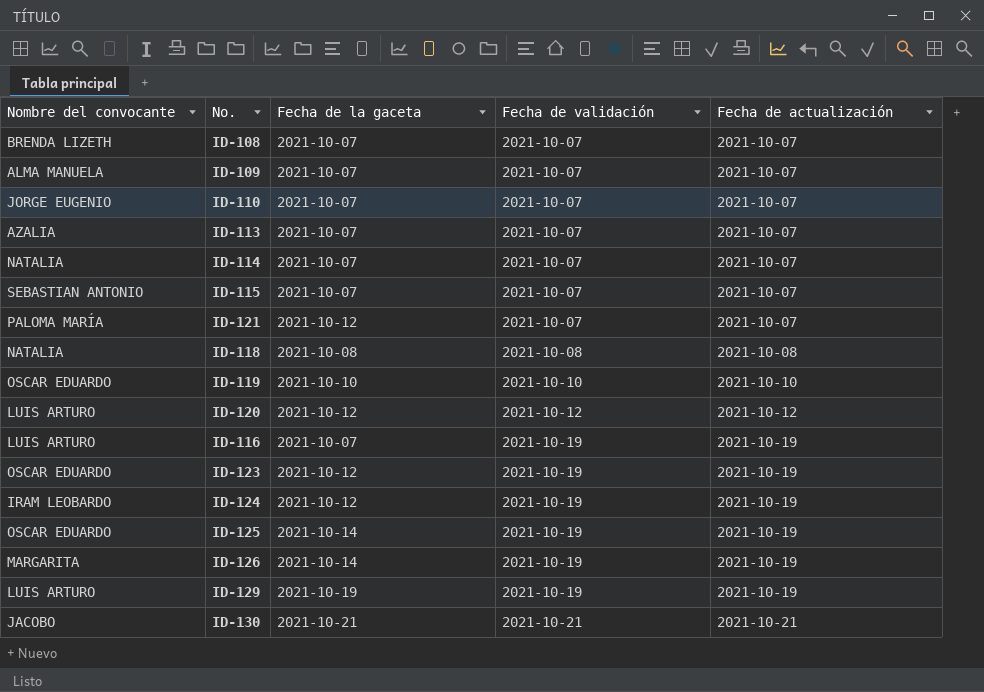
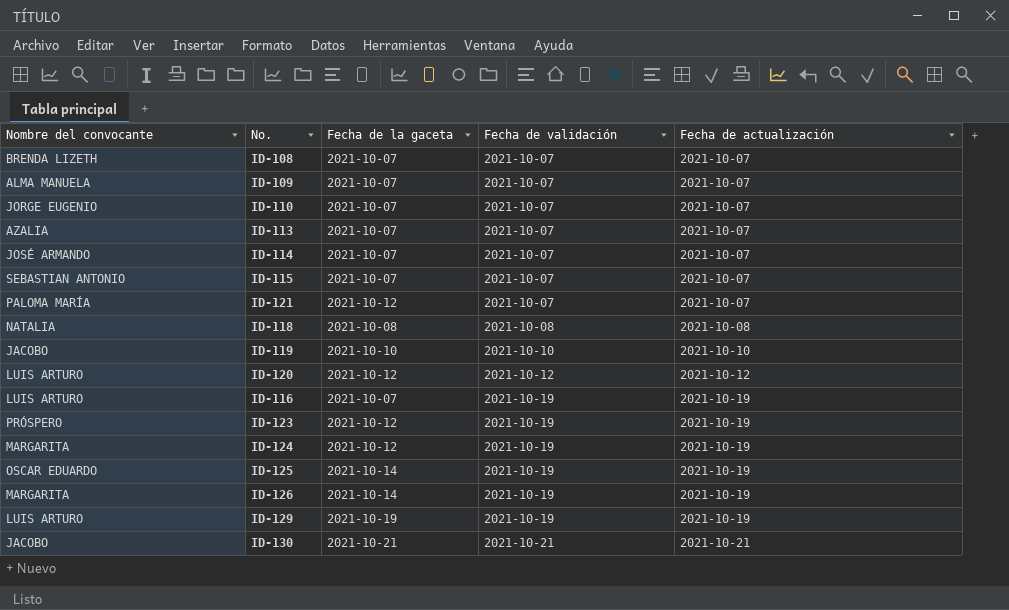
ID-114 | Nombre del convocante: NATALIA -> JOSÉ ARMANDO
ID-119 | Nombre del convocante: OSCAR EDUARDO -> JACOBO
ID-123 | Nombre del convocante: OSCAR EDUARDO -> PRÓSPERO
ID-124 | Nombre del convocante: IRAM LEOBARDO -> MARGARITA

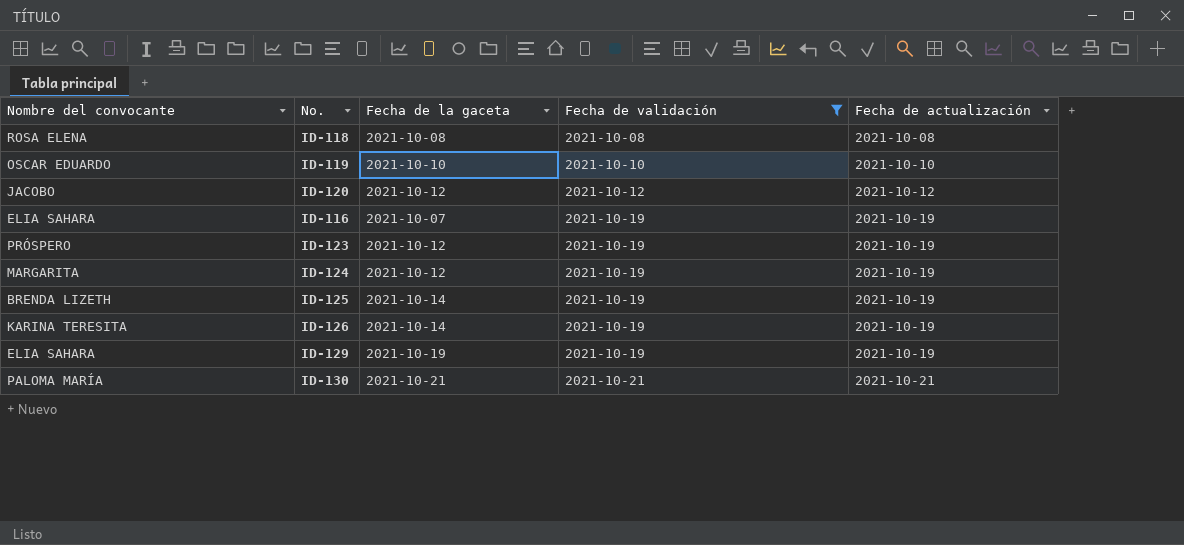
filter: none -> Fecha de validación != 2021-10-07
ID-118 | Nombre del convocante: NATALIA -> ROSA ELENA
ID-119 | Nombre del convocante: JACOBO -> OSCAR EDUARDO
ID-120 | Nombre del convocante: LUIS ARTURO -> JACOBO
ID-116 | Nombre del convocante: LUIS ARTURO -> ELIA SAHARA
ID-125 | Nombre del convocante: OSCAR EDUARDO -> BRENDA LIZETH
ID-126 | Nombre del convocante: MARGARITA -> KARINA TERESITA
ID-129 | Nombre del convocante: LUIS ARTURO -> ELIA SAHARA
ID-130 | Nombre del convocante: JACOBO -> PALOMA MARÍA

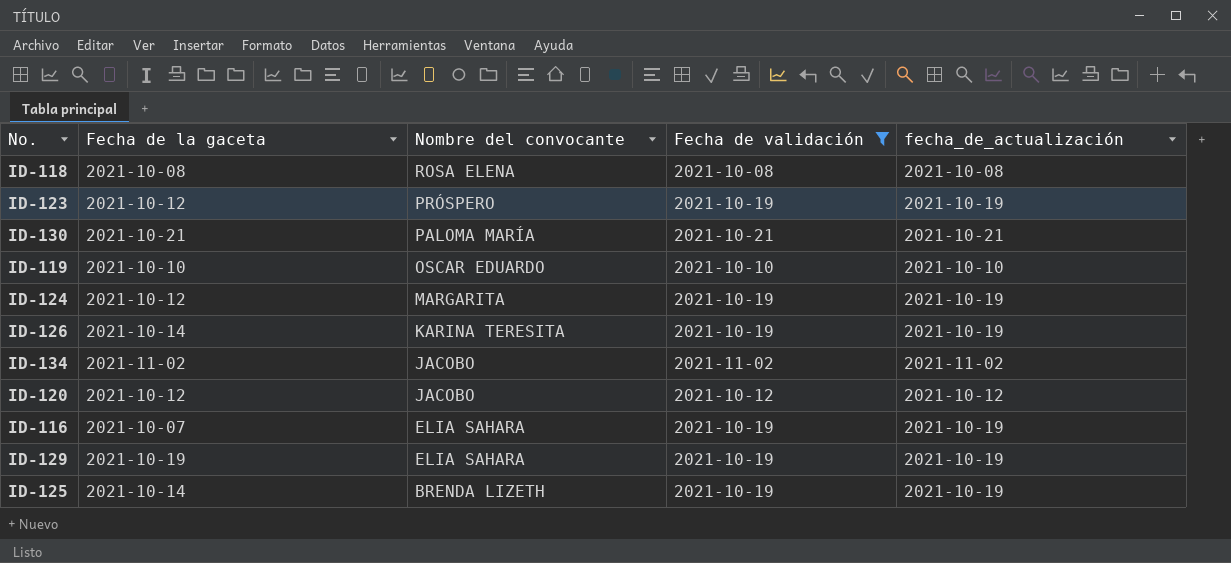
row order: Fecha de validación ascending -> Nombre del convocante descending
column Nombre del convocante | position: 1 -> 3
column name: Fecha de actualización -> fecha_de_actualización
row ID-134: none -> 2021-11-02 | JACOBO | 2021-11-02 | 2021-11-02

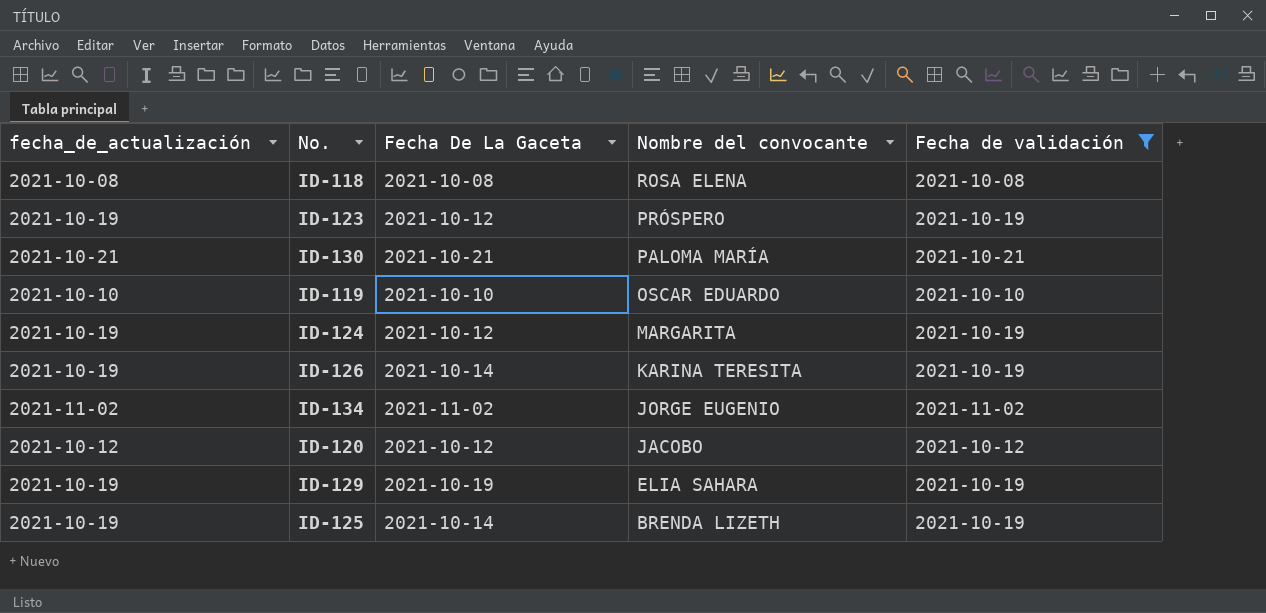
column fecha_de_actualización | position: 5 -> 1
column name: Fecha de la gaceta -> Fecha De La Gaceta
row ID-116: 2021-10-07 | ELIA SAHARA | 2021-10-19 | 2021-10-19 -> none
ID-134 | Nombre del convocante: JACOBO -> JORGE EUGENIO

